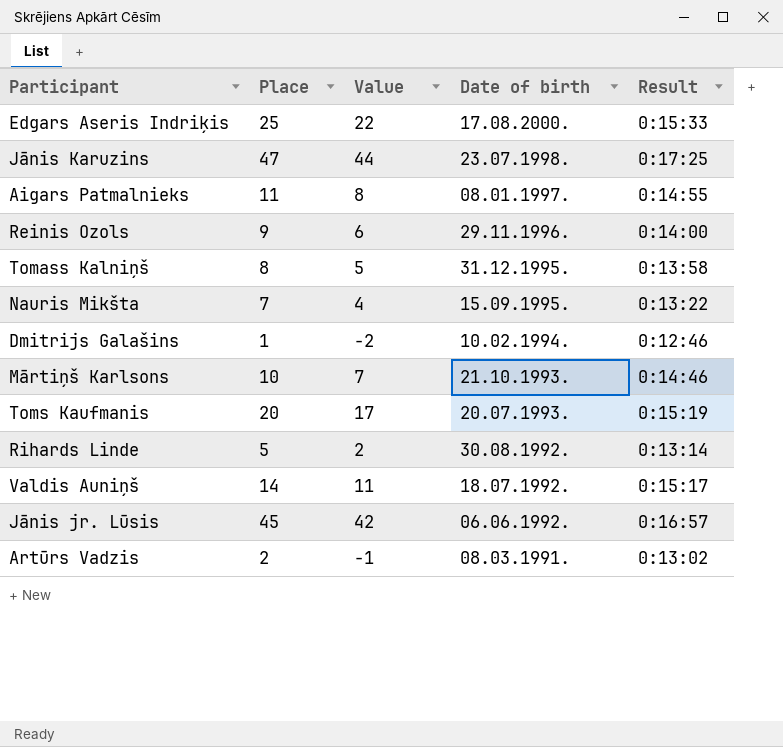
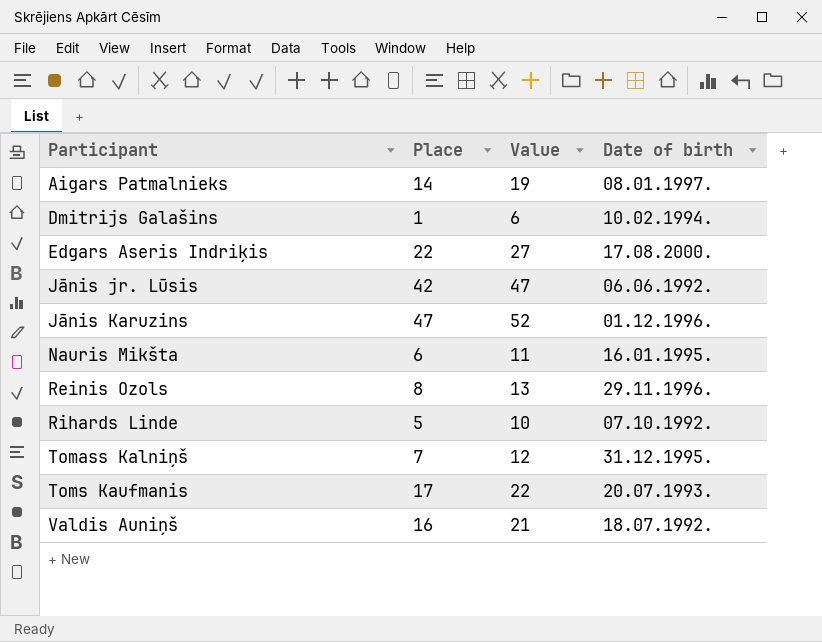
row order: Date of birth descending -> Participant ascending
column Result | position: 5 -> none
column Value | formula: [Place] - 3 -> [Place] + 5
row Mārtiņš Karlsons: 10 | 7 | 21.10.1993. | 0:14:46 -> none
row Artūrs Vadzis: 2 | -1 | 08.03.1991. | 0:13:02 -> none
Aigars Patmalnieks | Place: 11 -> 14
Edgars Aseris Indriķis | Place: 25 -> 22
Jānis jr. Lūsis | Place: 45 -> 42
Jānis Karuzins | Date of birth: 23.07.1998. -> 01.12.1996.
Nauris Mikšta | Place: 7 -> 6
Nauris Mikšta | Date of birth: 15.09.1995. -> 16.01.1995.
Reinis Ozols | Place: 9 -> 8
Rihards Linde | Date of birth: 30.08.1992. -> 07.10.1992.
Tomass Kalniņš | Place: 8 -> 7
Toms Kaufmanis | Place: 20 -> 17
Valdis Auniņš | Place: 14 -> 16

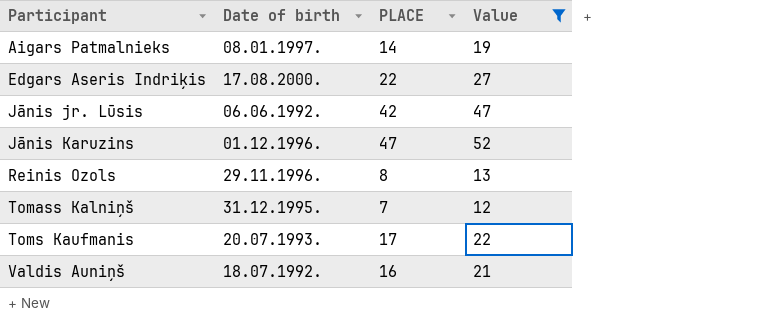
filter: none -> Value >= 12
column Date of birth | position: 4 -> 2
column name: Place -> PLACE

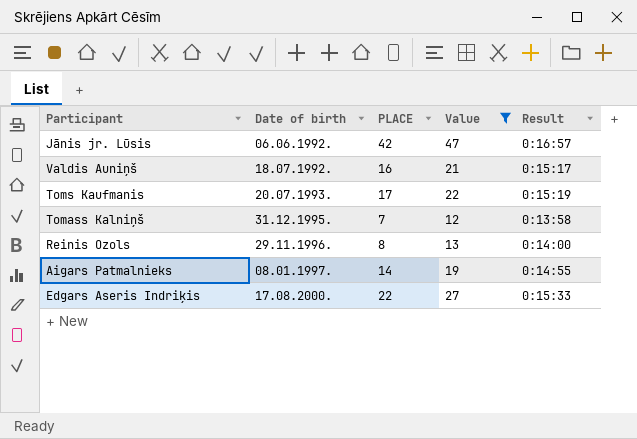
row order: Participant ascending -> Date of birth ascending
column Result | position: none -> 5
row Jānis Karuzins: 01.12.1996. | 47 | 52 -> none

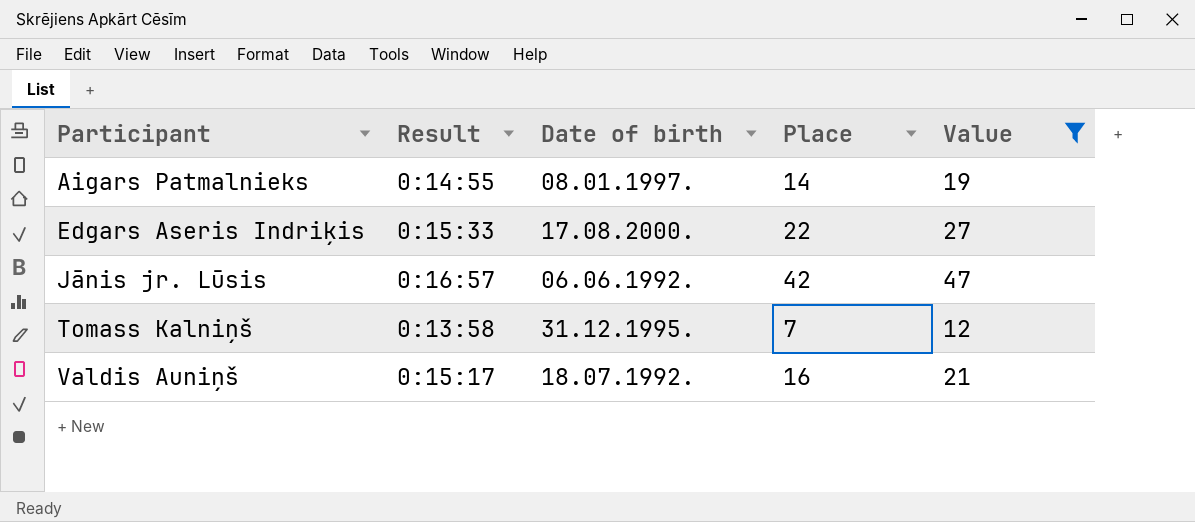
row order: Date of birth ascending -> Participant ascending
column Result | position: 5 -> 2
column name: PLACE -> Place
row Toms Kaufmanis: 20.07.1993. | 17 | 22 | 0:15:19 -> none
row Reinis Ozols: 29.11.1996. | 8 | 13 | 0:14:00 -> none

